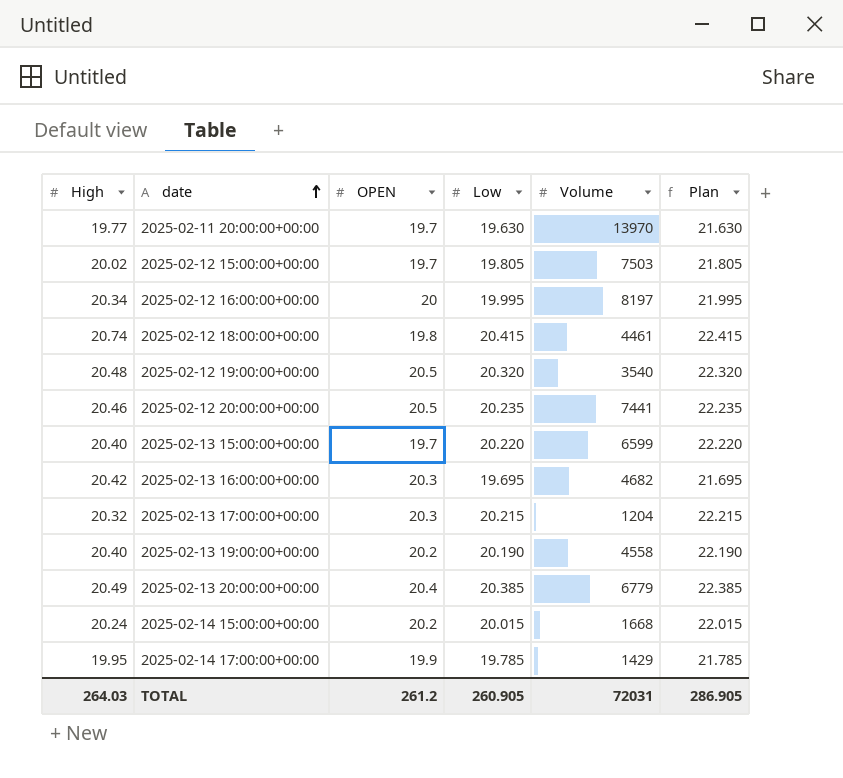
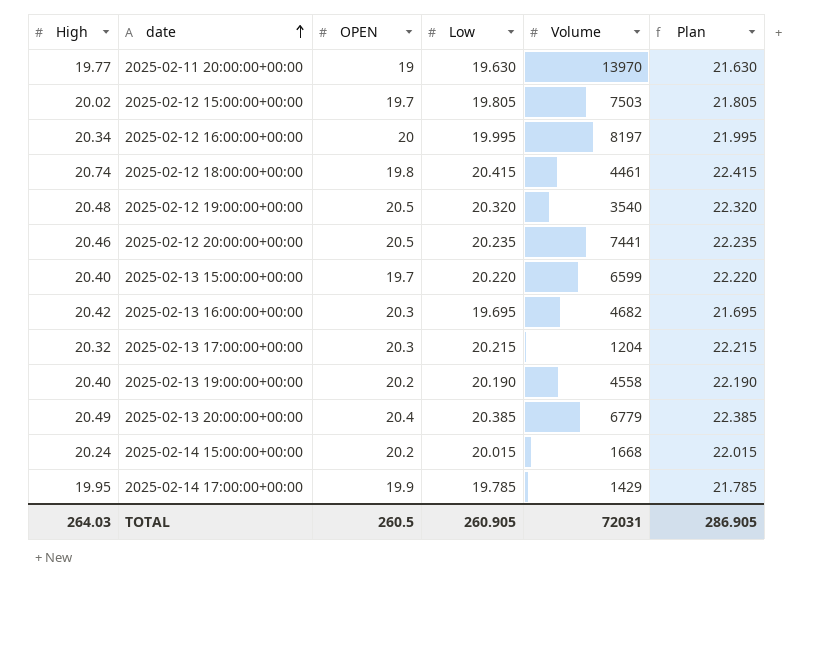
2025-02-11 20:00:00+00:00 | OPEN: 19.7 -> 19
TOTAL | OPEN: 261.2 -> 260.5

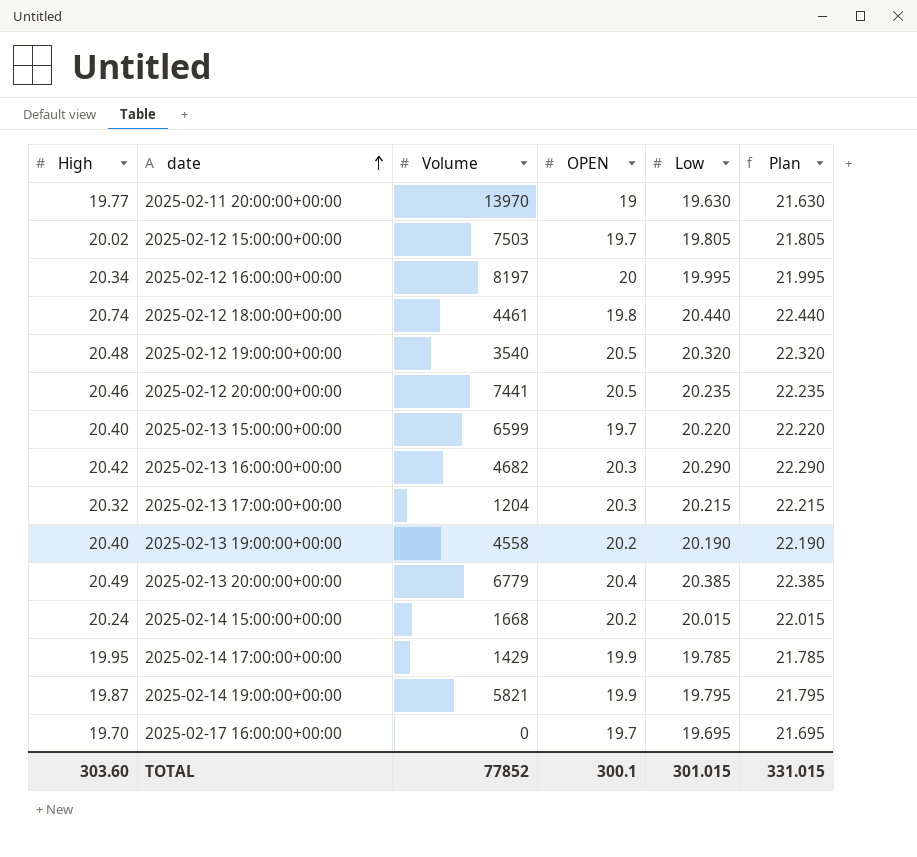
column Volume | position: 5 -> 3
2025-02-12 18:00:00+00:00 | Low: 20.415 -> 20.440
2025-02-12 18:00:00+00:00 | Plan: 22.415 -> 22.440
2025-02-13 16:00:00+00:00 | Low: 19.695 -> 20.290
2025-02-13 16:00:00+00:00 | Plan: 21.695 -> 22.290
row 2025-02-14 19:00:00+00:00: none -> 19.87 | 5821 | 19.9 | 19.795 | 21.795
row 2025-02-17 16:00:00+00:00: none -> 19.70 | 0 | 19.7 | 19.695 | 21.695
TOTAL | High: 264.03 -> 303.60
TOTAL | Volume: 72031 -> 77852
TOTAL | OPEN: 260.5 -> 300.1
TOTAL | Low: 260.905 -> 301.015
TOTAL | Plan: 286.905 -> 331.015

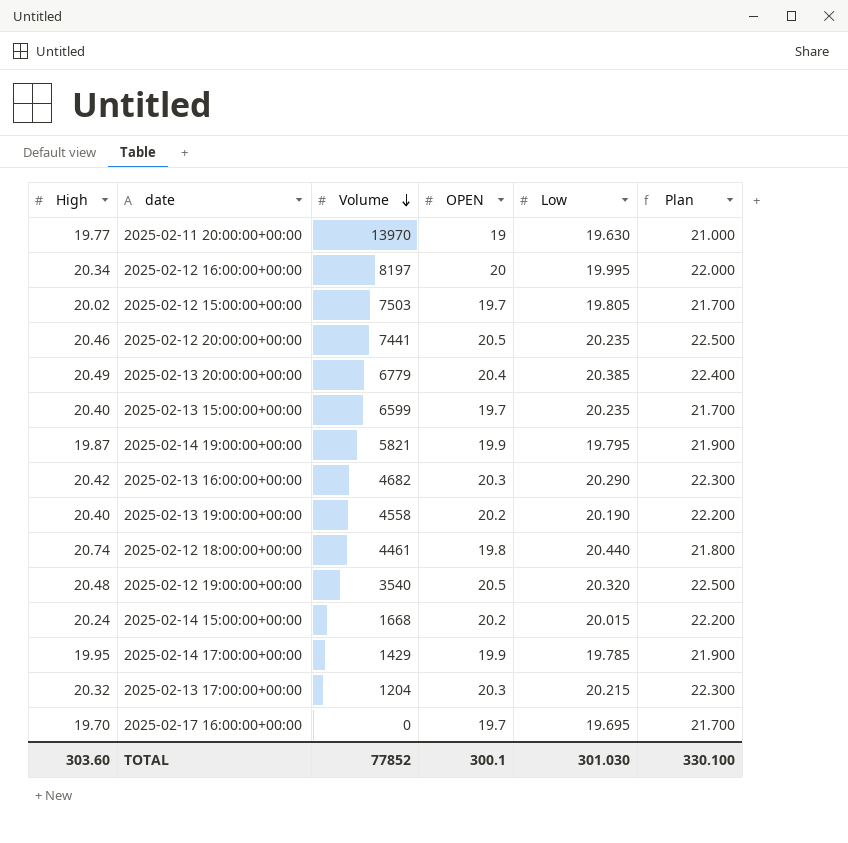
row order: date ascending -> Volume descending
column Plan | formula: [Low] + 2 -> [OPEN] + 2
2025-02-13 15:00:00+00:00 | Low: 20.220 -> 20.235
TOTAL | Low: 301.015 -> 301.030
TOTAL | Plan: 331.015 -> 330.100

